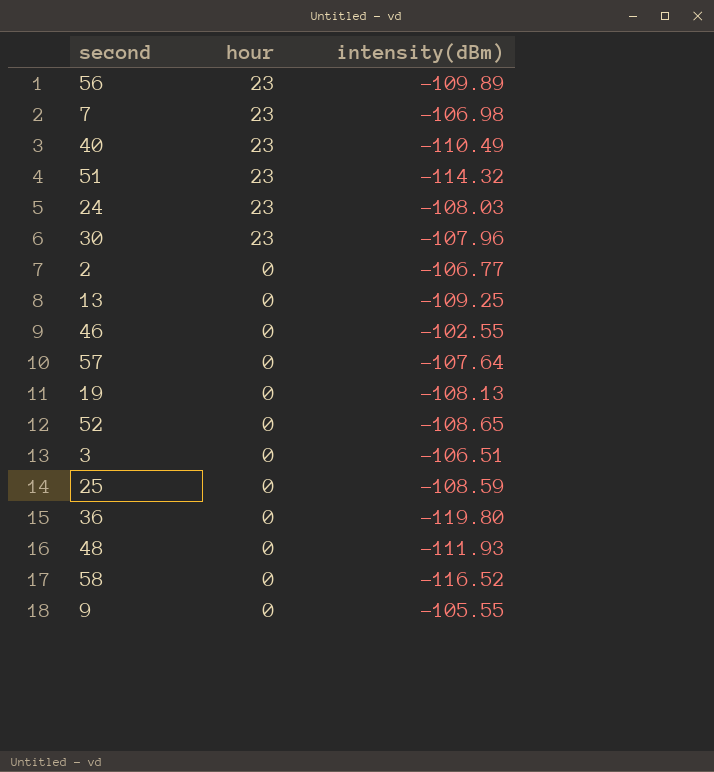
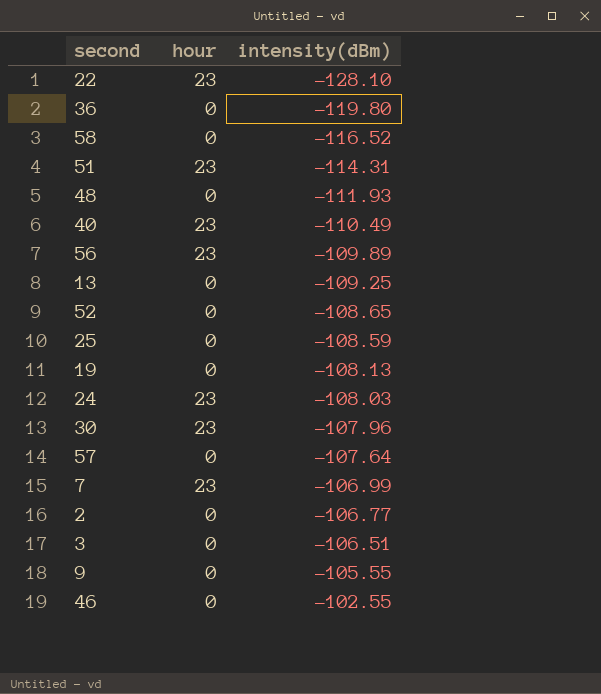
row order: hour descending -> intensity(dBm) ascending
row 22: none -> 23 | -128.10
51 | intensity(dBm): -114.32 -> -114.31
7 | intensity(dBm): -106.98 -> -106.99

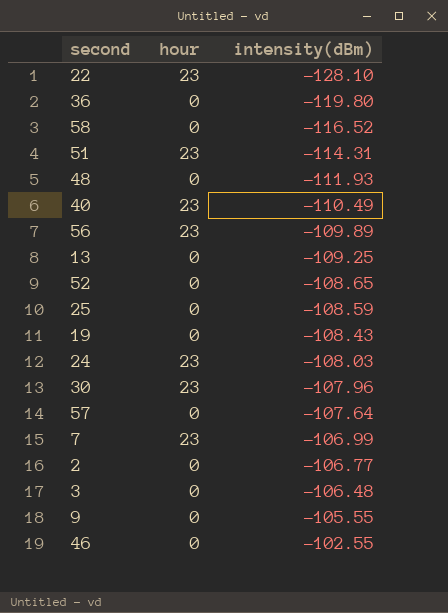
19 | intensity(dBm): -108.13 -> -108.43
3 | intensity(dBm): -106.51 -> -106.48

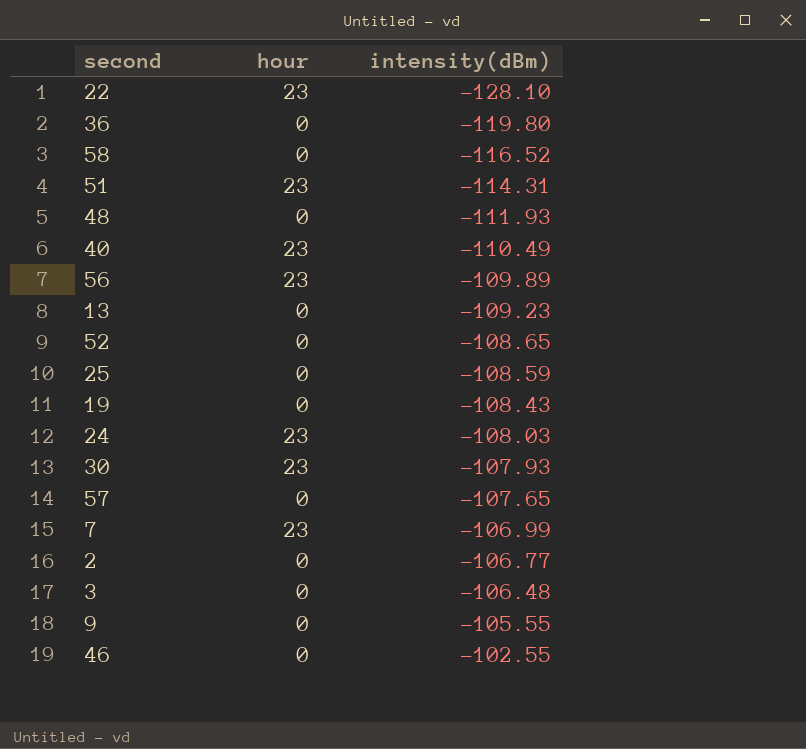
13 | intensity(dBm): -109.25 -> -109.23
30 | intensity(dBm): -107.96 -> -107.93
57 | intensity(dBm): -107.64 -> -107.65

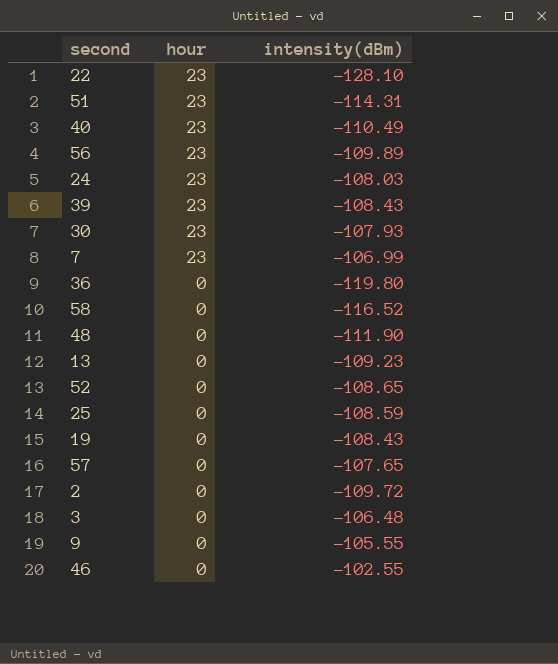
row order: intensity(dBm) ascending -> hour descending
row 39: none -> 23 | -108.43
48 | intensity(dBm): -111.93 -> -111.90
2 | intensity(dBm): -106.77 -> -109.72

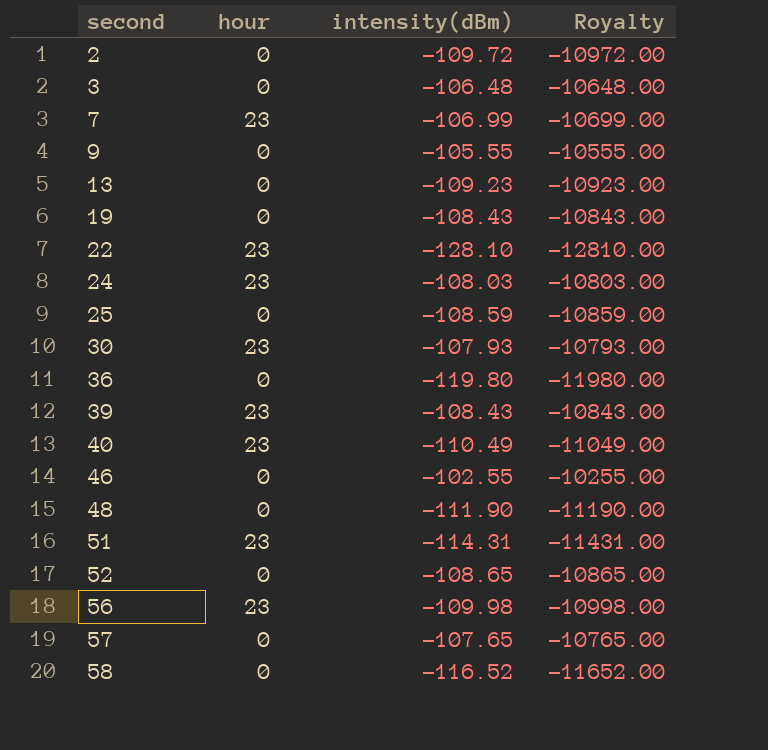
row order: hour descending -> second ascending
column Royalty | formula: none -> [intensity(dBm)] * 100
56 | intensity(dBm): -109.89 -> -109.98

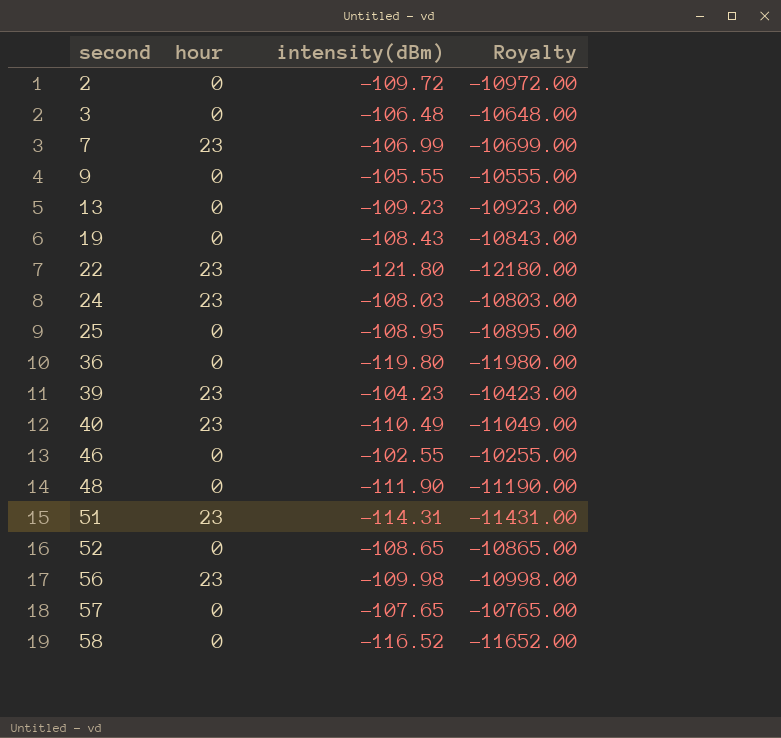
row 30: 23 | -107.93 | -10793.00 -> none
22 | intensity(dBm): -128.10 -> -121.80
22 | Royalty: -12810.00 -> -12180.00
25 | intensity(dBm): -108.59 -> -108.95
25 | Royalty: -10859.00 -> -10895.00
39 | intensity(dBm): -108.43 -> -104.23
39 | Royalty: -10843.00 -> -10423.00

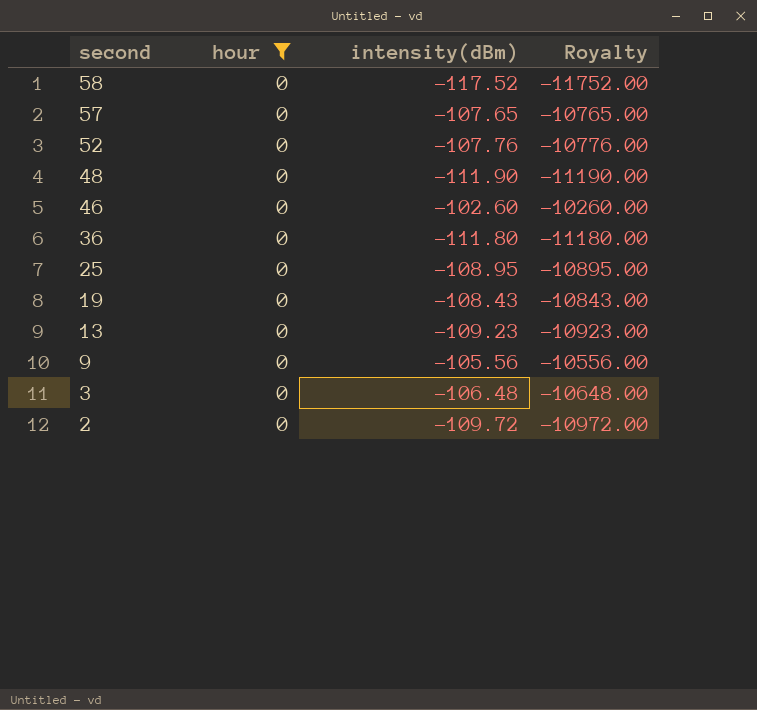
filter: none -> hour = 0
row order: second ascending -> second descending
58 | intensity(dBm): -116.52 -> -117.52
58 | Royalty: -11652.00 -> -11752.00
52 | intensity(dBm): -108.65 -> -107.76
52 | Royalty: -10865.00 -> -10776.00
46 | intensity(dBm): -102.55 -> -102.60
46 | Royalty: -10255.00 -> -10260.00
36 | intensity(dBm): -119.80 -> -111.80
36 | Royalty: -11980.00 -> -11180.00
9 | intensity(dBm): -105.55 -> -105.56
9 | Royalty: -10555.00 -> -10556.00

